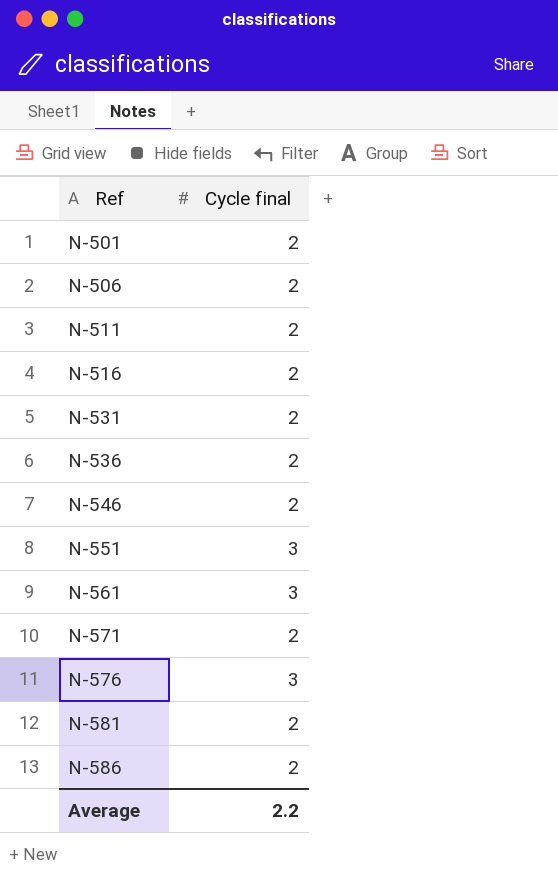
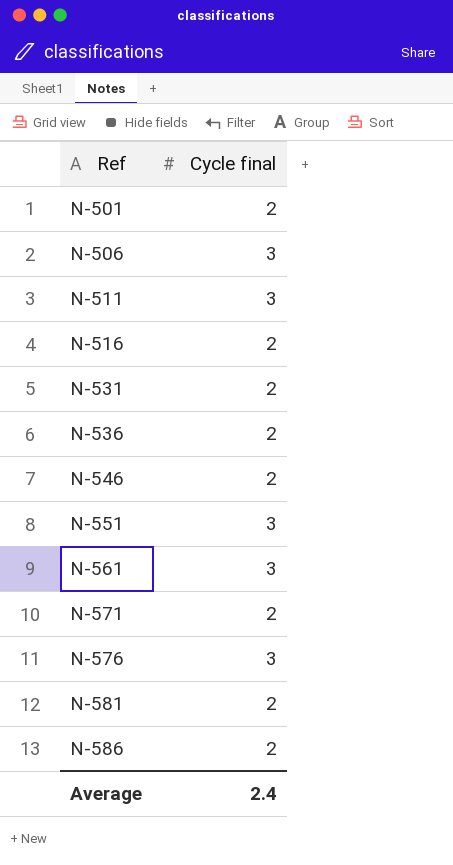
N-506 | Cycle final: 2 -> 3
N-511 | Cycle final: 2 -> 3
Average | Cycle final: 2.2 -> 2.4

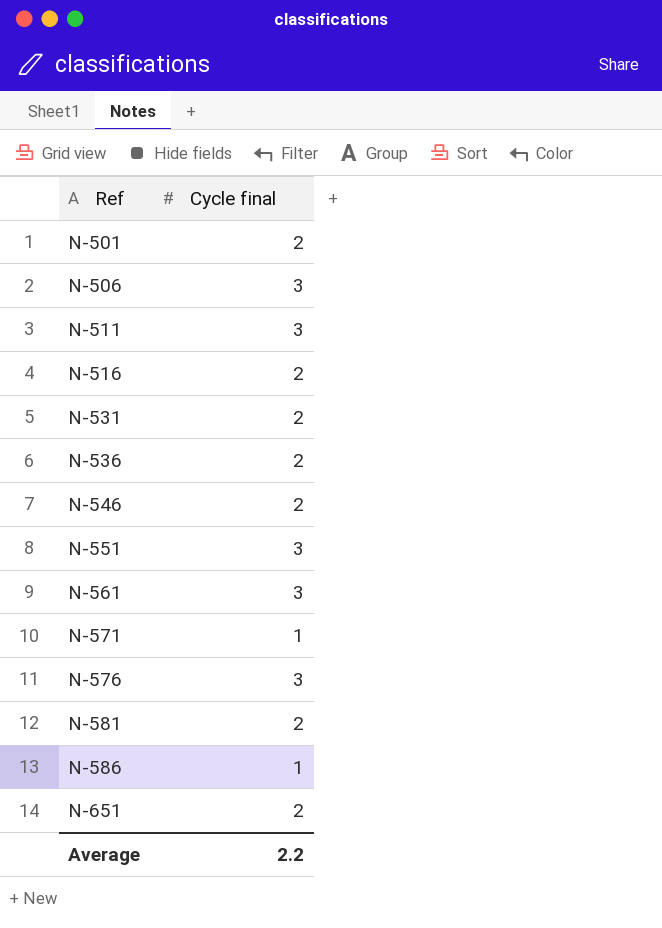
N-571 | Cycle final: 2 -> 1
N-586 | Cycle final: 2 -> 1
row N-651: none -> 2
Average | Cycle final: 2.4 -> 2.2

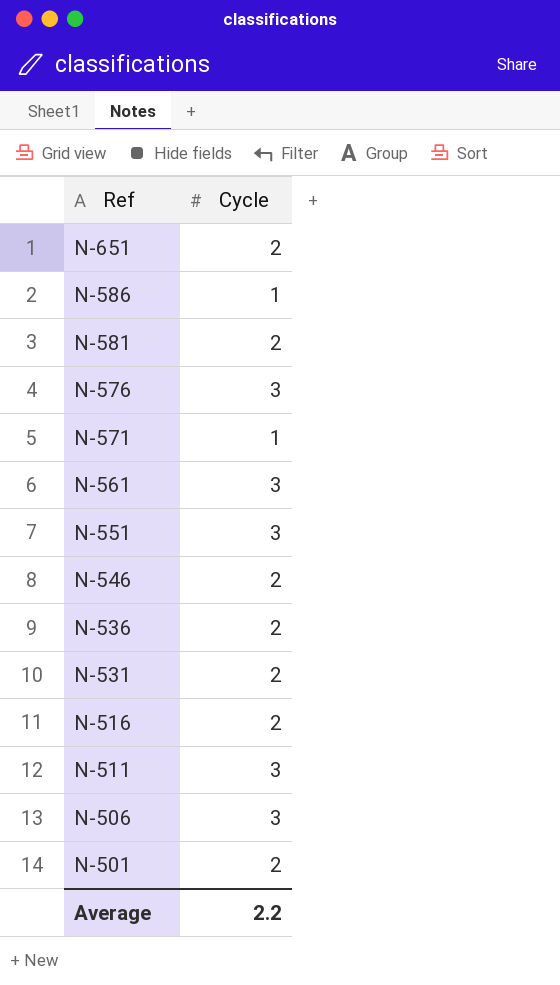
row order: Ref ascending -> Ref descending
column name: Cycle final -> Cycle

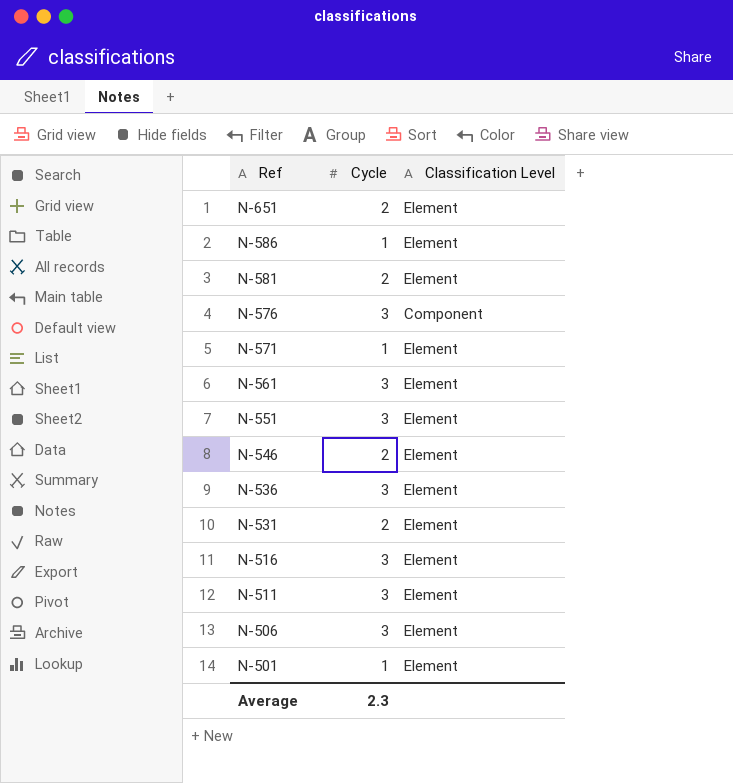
column Classification Level | position: none -> 3
N-536 | Cycle: 2 -> 3
N-516 | Cycle: 2 -> 3
N-501 | Cycle: 2 -> 1
Average | Cycle: 2.2 -> 2.3

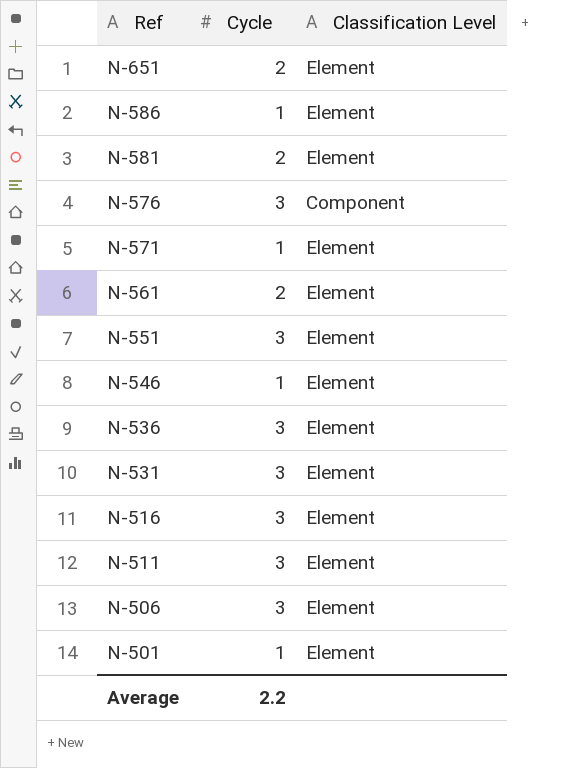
N-561 | Cycle: 3 -> 2
N-546 | Cycle: 2 -> 1
N-531 | Cycle: 2 -> 3
Average | Cycle: 2.3 -> 2.2

